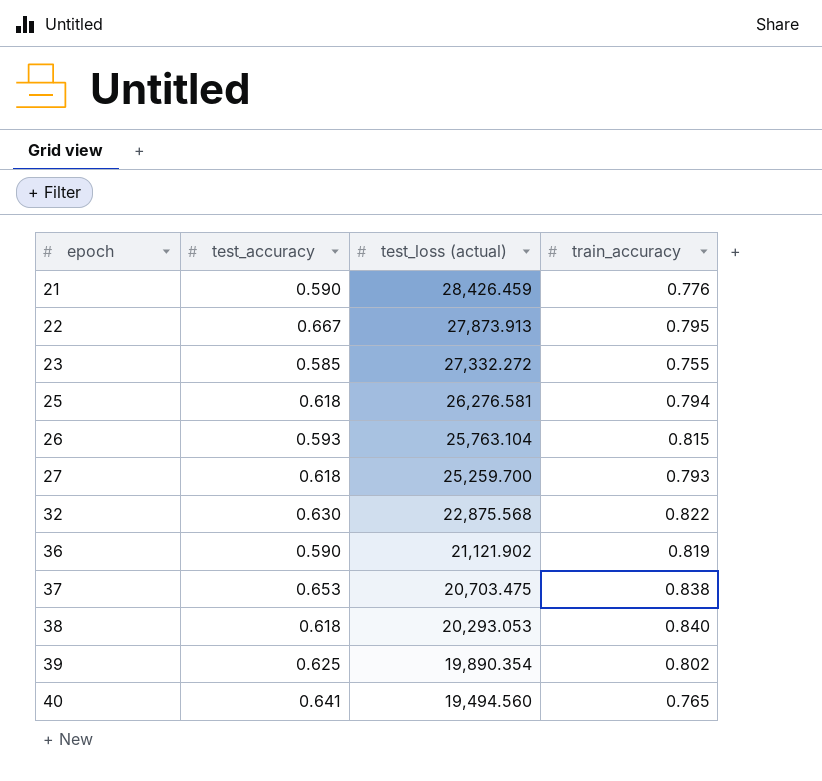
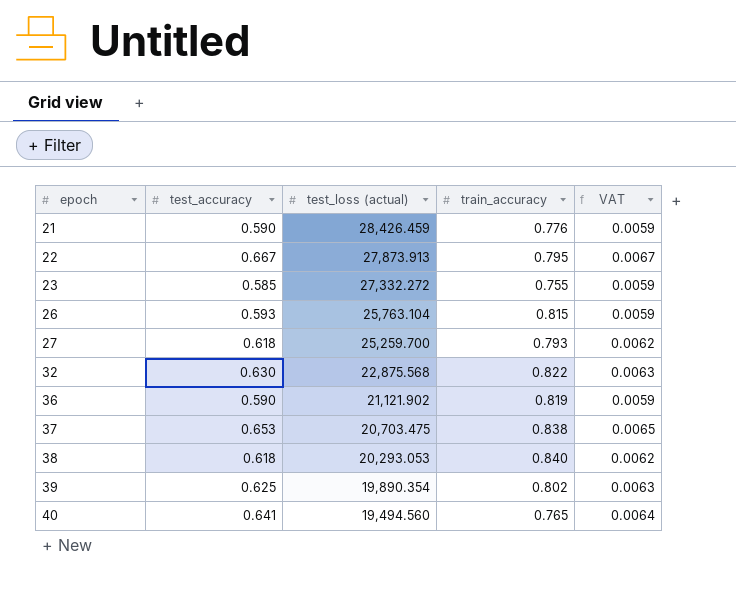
column VAT | formula: none -> [test_accuracy] * 0.01
row 25: 0.618 | 26,276.581 | 0.794 -> none

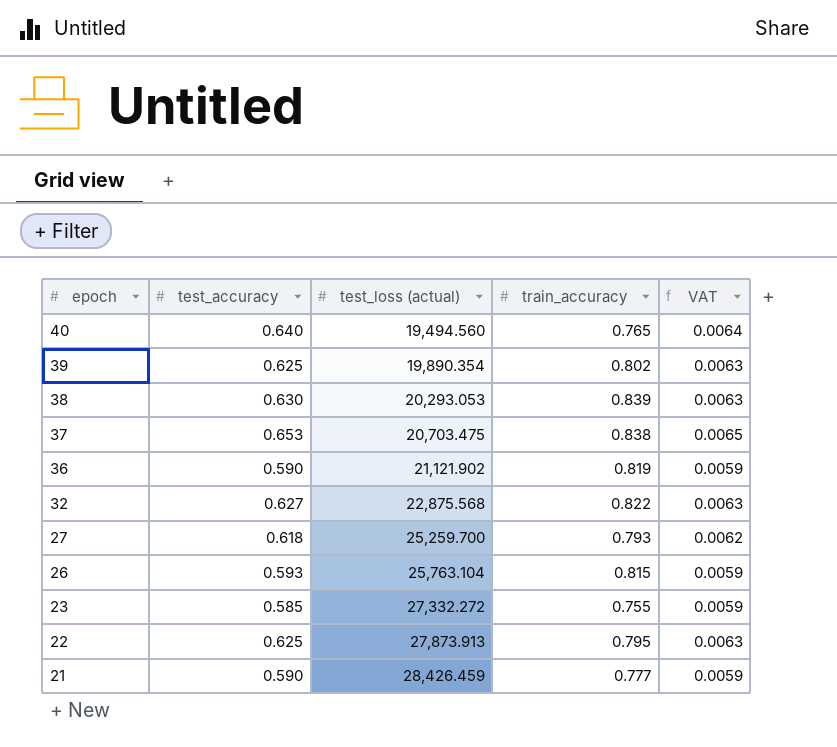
row order: epoch ascending -> epoch descending
40 | test_accuracy: 0.641 -> 0.640
38 | test_accuracy: 0.618 -> 0.630
38 | train_accuracy: 0.840 -> 0.839
38 | VAT: 0.0062 -> 0.0063
32 | test_accuracy: 0.630 -> 0.627
22 | test_accuracy: 0.667 -> 0.625
22 | VAT: 0.0067 -> 0.0063
21 | train_accuracy: 0.776 -> 0.777

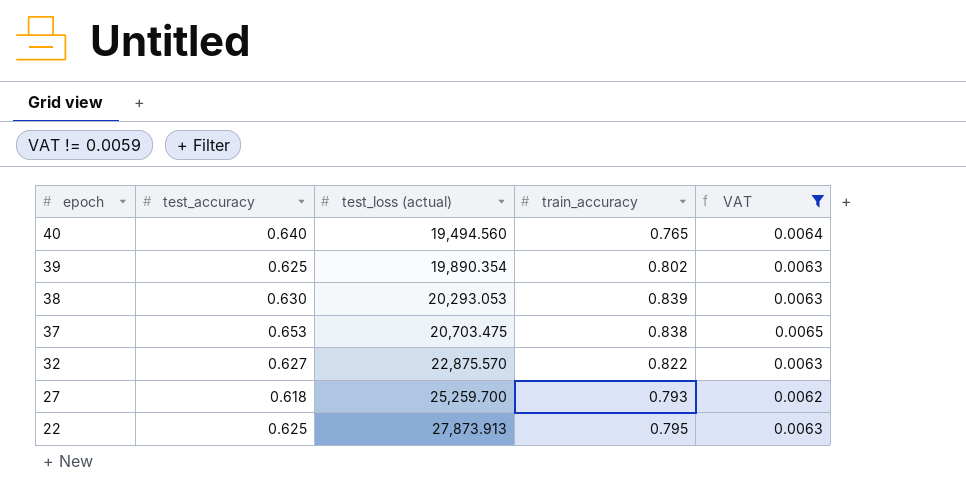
filter: none -> VAT != 0.0059
32 | test_loss (actual): 22,875.568 -> 22,875.570

